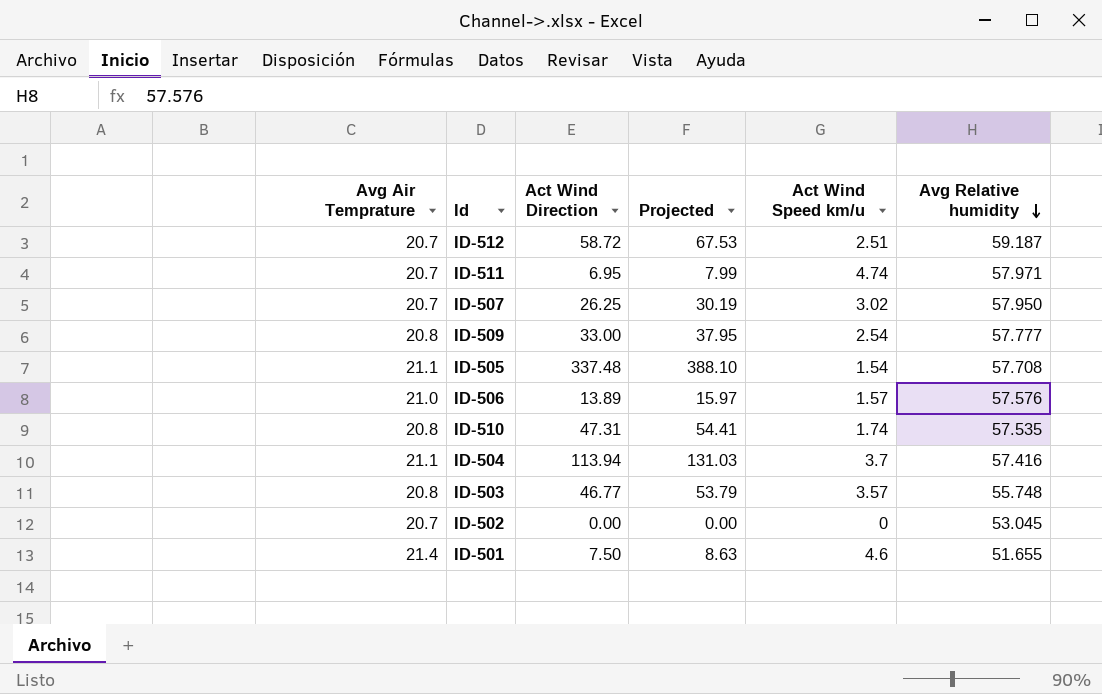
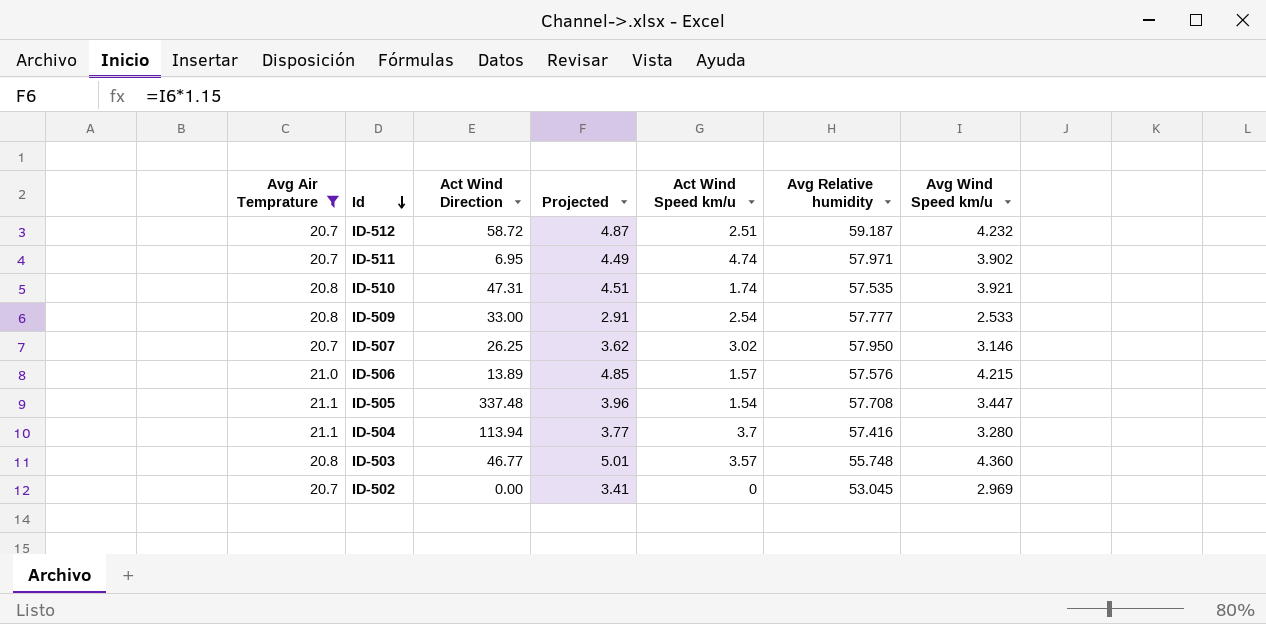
filter: none -> Avg Air Temprature != 21.4
row order: Avg Relative humidity descending -> Id descending
column Projected | formula: [Act Wind Direction] * 1.15 -> [Avg Wind Speed km/u] * 1.15
column Avg Wind Speed km/u | position: none -> 7

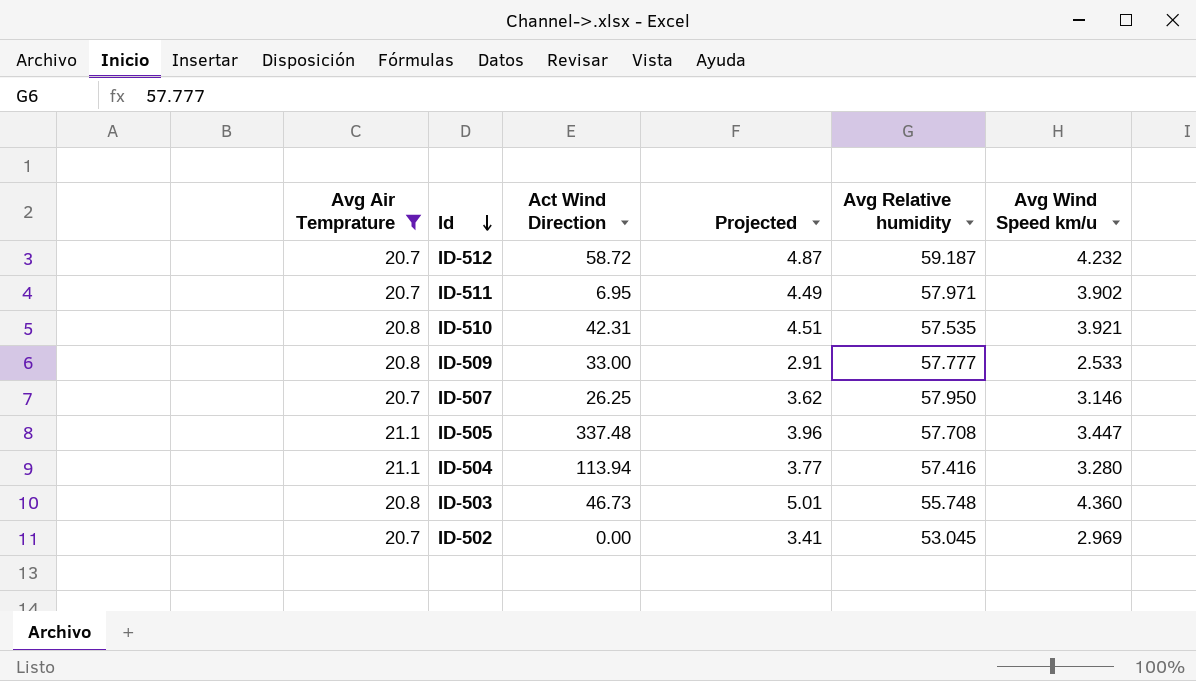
column Act Wind Speed km/u | position: 5 -> none
row ID-506: 21.0 | 13.89 | 4.85 | 1.57 | 57.576 | 4.215 -> none
ID-510 | Act Wind Direction: 47.31 -> 42.31
ID-503 | Act Wind Direction: 46.77 -> 46.73

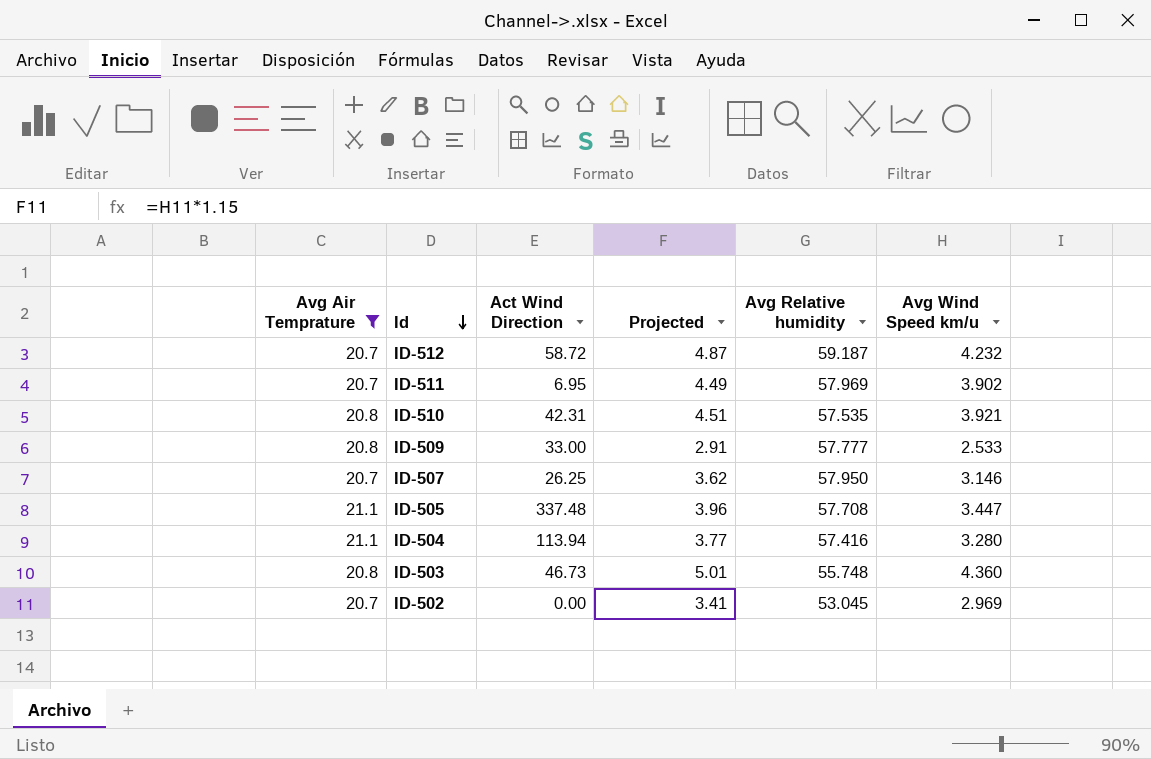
ID-511 | Avg Relative humidity: 57.971 -> 57.969

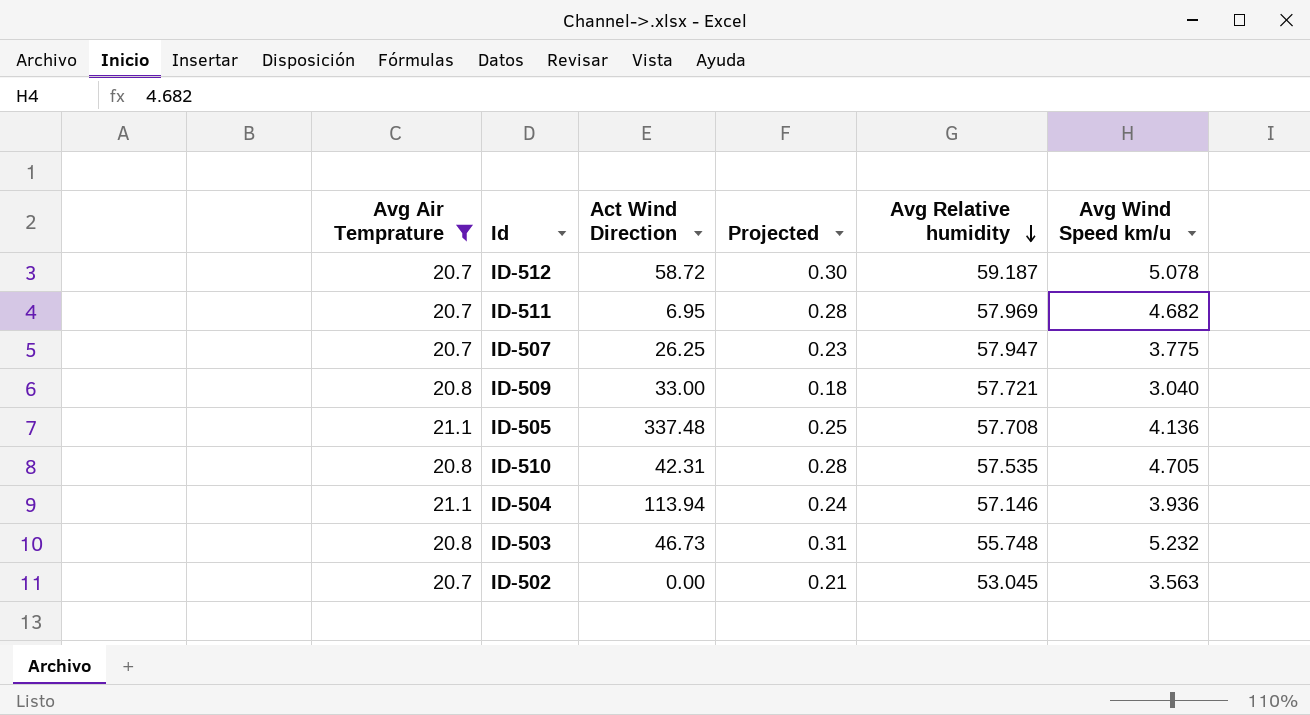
row order: Id descending -> Avg Relative humidity descending
column Projected | formula: [Avg Wind Speed km/u] * 1.15 -> [Avg Wind Speed km/u] * 0.06
ID-512 | Avg Wind Speed km/u: 4.232 -> 5.078
ID-511 | Avg Wind Speed km/u: 3.902 -> 4.682
ID-507 | Avg Relative humidity: 57.950 -> 57.947
ID-507 | Avg Wind Speed km/u: 3.146 -> 3.775
ID-509 | Avg Relative humidity: 57.777 -> 57.721
ID-509 | Avg Wind Speed km/u: 2.533 -> 3.040
ID-505 | Avg Wind Speed km/u: 3.447 -> 4.136
ID-510 | Avg Wind Speed km/u: 3.921 -> 4.705
ID-504 | Avg Relative humidity: 57.416 -> 57.146
ID-504 | Avg Wind Speed km/u: 3.280 -> 3.936
ID-503 | Avg Wind Speed km/u: 4.360 -> 5.232
ID-502 | Avg Wind Speed km/u: 2.969 -> 3.563

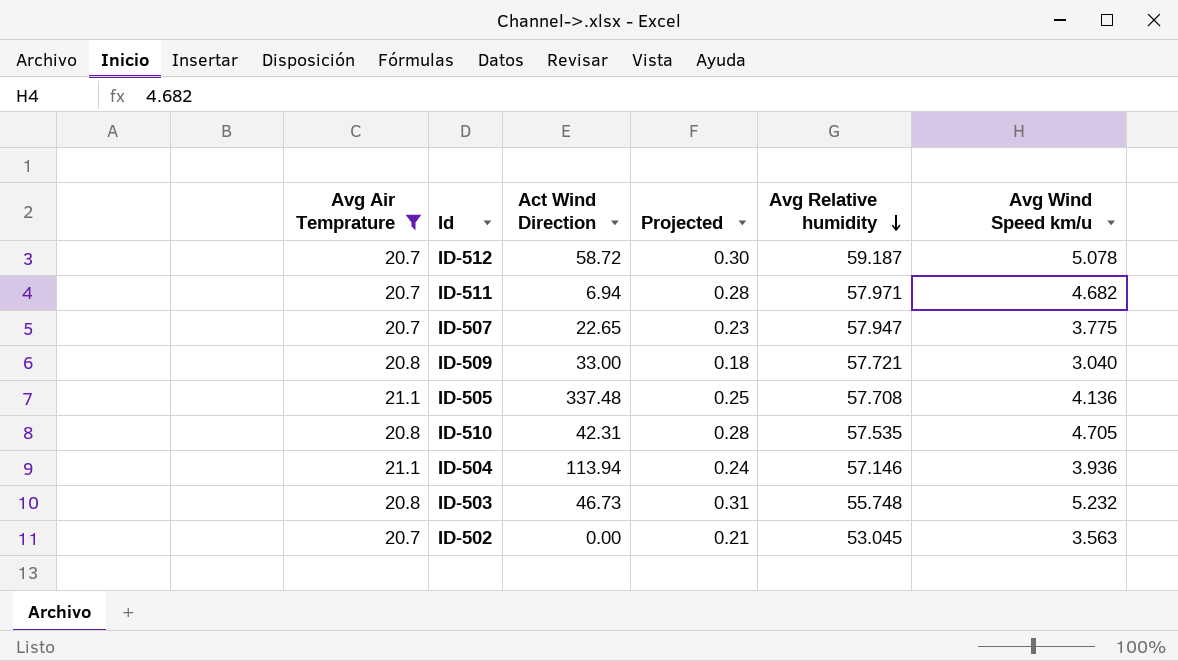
ID-511 | Act Wind Direction: 6.95 -> 6.94
ID-511 | Avg Relative humidity: 57.969 -> 57.971
ID-507 | Act Wind Direction: 26.25 -> 22.65

